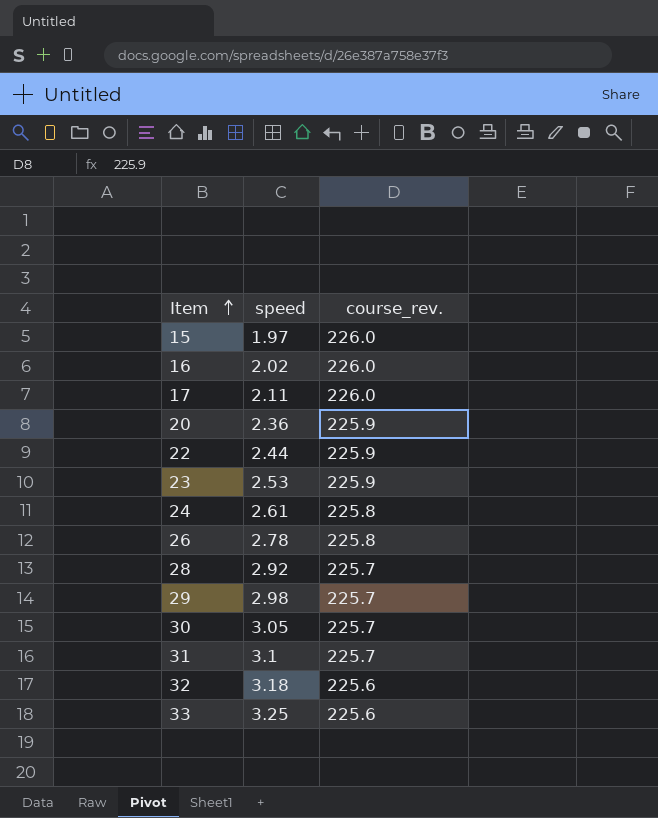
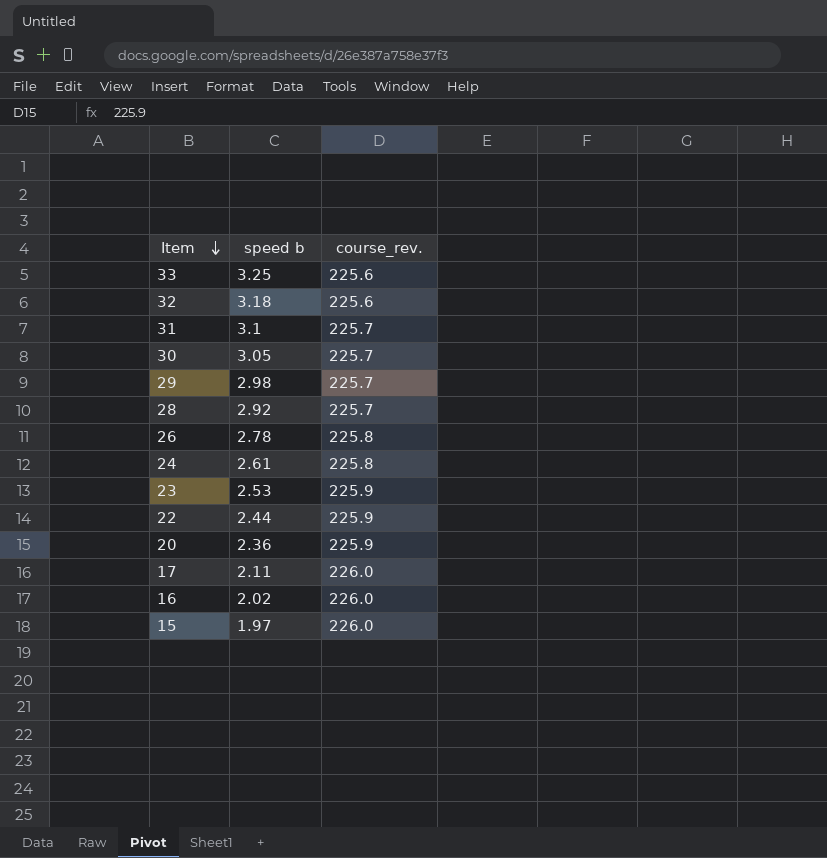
row order: Item ascending -> Item descending
column name: speed -> speed b

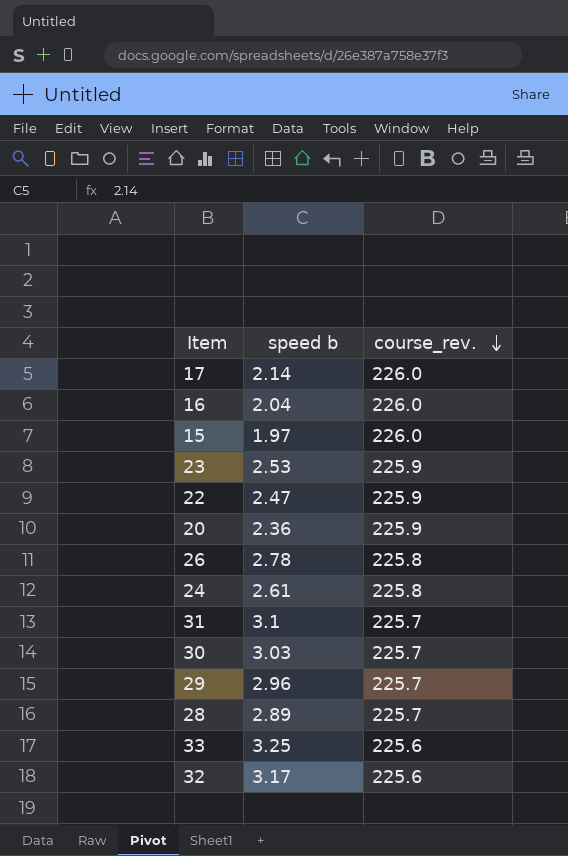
row order: Item descending -> course_rev. descending
17 | speed b: 2.11 -> 2.14
16 | speed b: 2.02 -> 2.04
22 | speed b: 2.44 -> 2.47
30 | speed b: 3.05 -> 3.03
29 | speed b: 2.98 -> 2.96
28 | speed b: 2.92 -> 2.89
32 | speed b: 3.18 -> 3.17

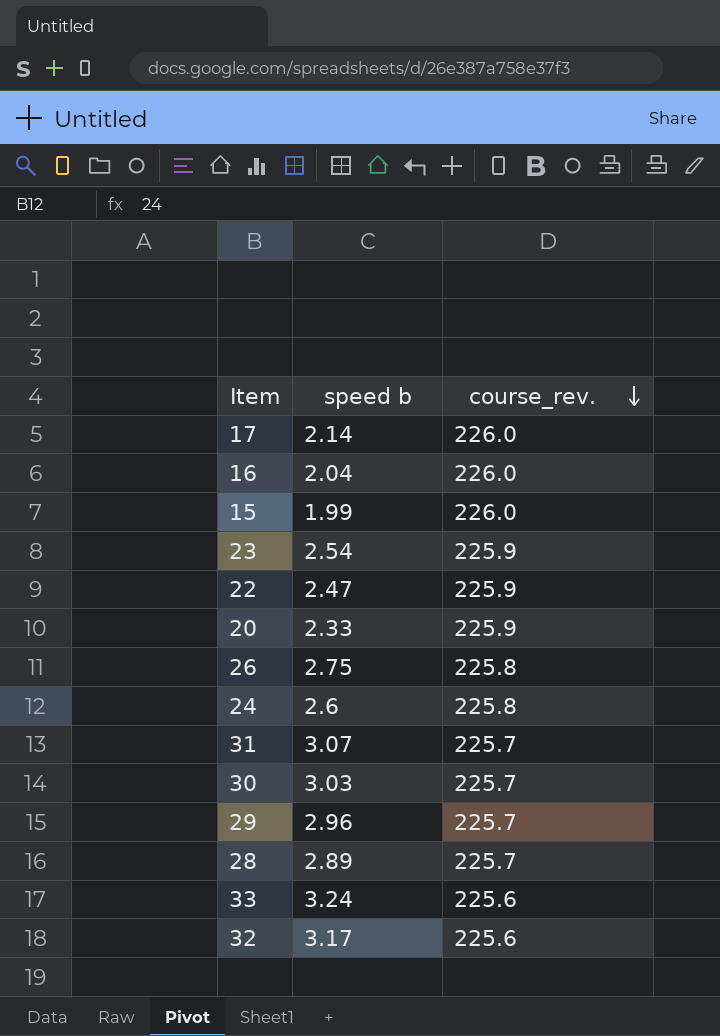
15 | speed b: 1.97 -> 1.99
23 | speed b: 2.53 -> 2.54
20 | speed b: 2.36 -> 2.33
26 | speed b: 2.78 -> 2.75
24 | speed b: 2.61 -> 2.6
31 | speed b: 3.1 -> 3.07
33 | speed b: 3.25 -> 3.24

